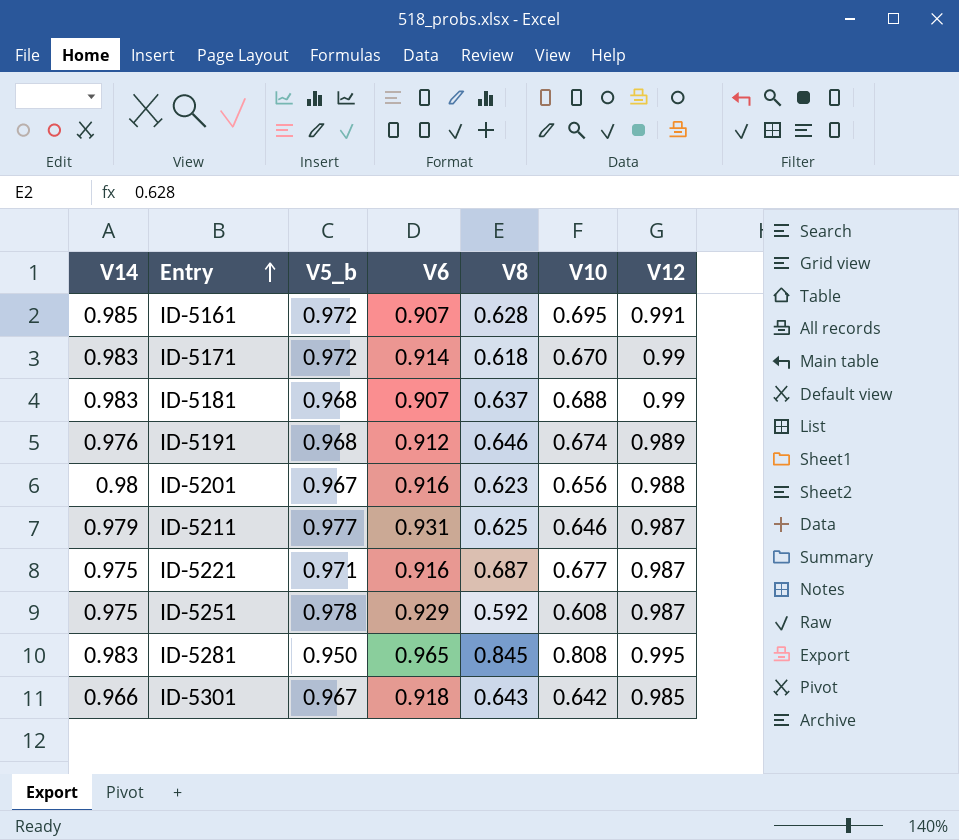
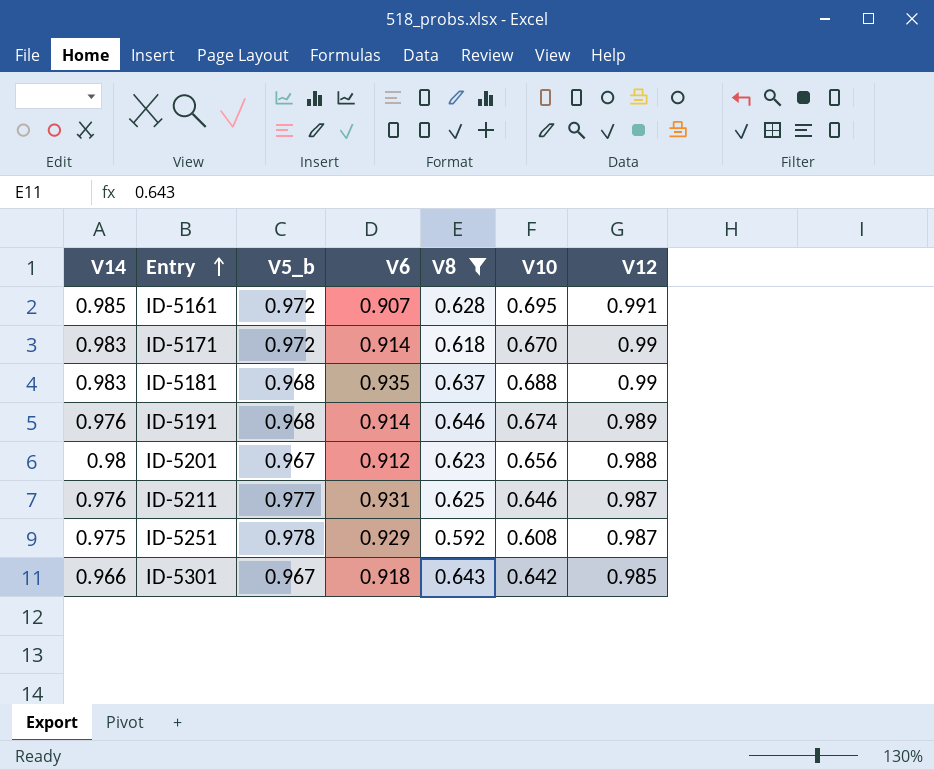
filter: none -> V8 <= 0.646
ID-5181 | V6: 0.907 -> 0.935
ID-5191 | V6: 0.912 -> 0.914
ID-5201 | V6: 0.916 -> 0.912
ID-5211 | V14: 0.979 -> 0.976

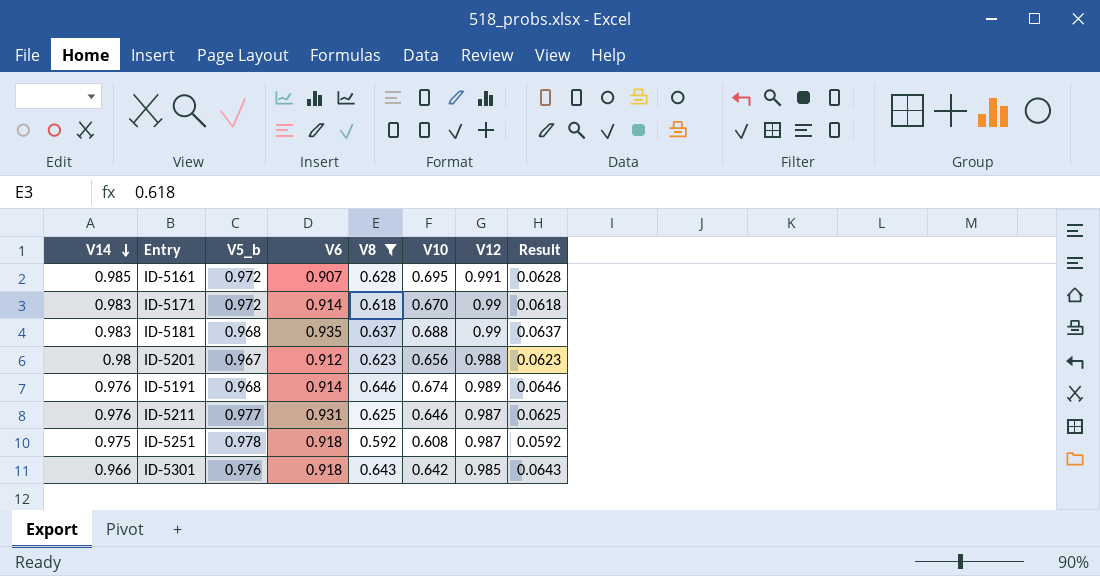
row order: Entry ascending -> V14 descending
column Result | formula: none -> [V8] * 0.1
ID-5251 | V6: 0.929 -> 0.918
ID-5301 | V5_b: 0.967 -> 0.976

